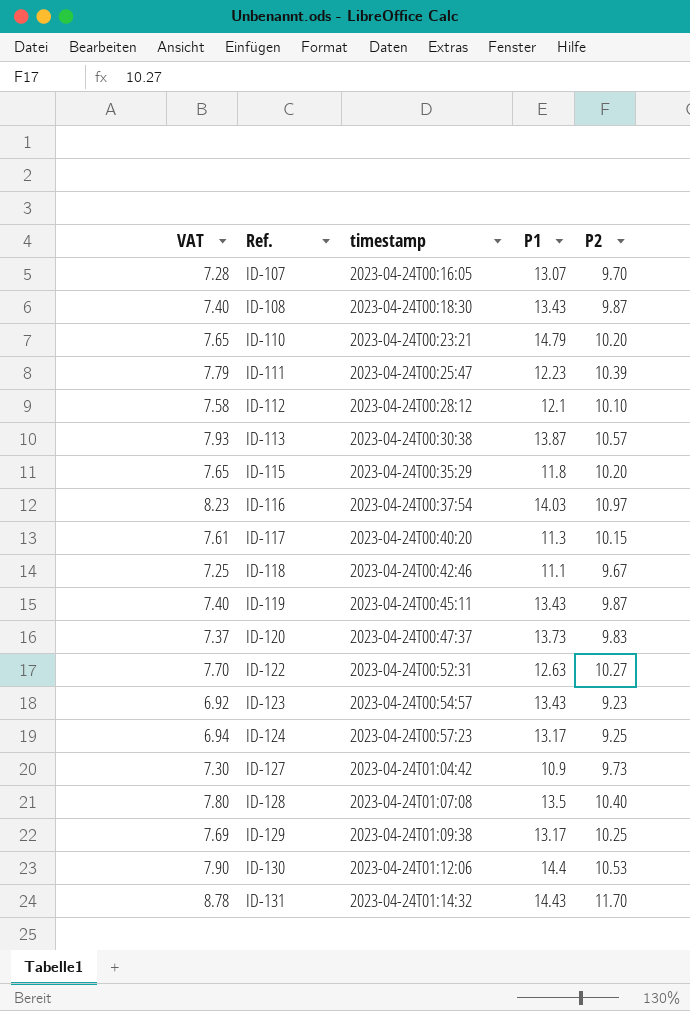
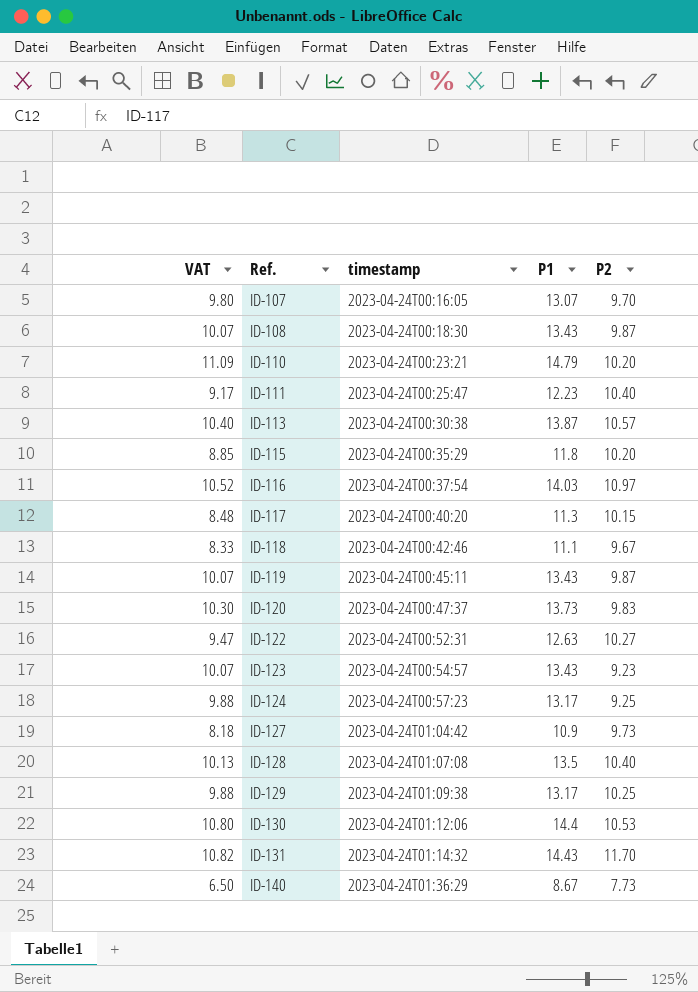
column VAT | formula: [P2] * 0.75 -> [P1] * 0.75
row ID-112: 7.58 | 2023-04-24T00:28:12 | 12.1 | 10.10 -> none
ID-111 | P2: 10.39 -> 10.40
row ID-140: none -> 6.50 | 2023-04-24T01:36:29 | 8.67 | 7.73

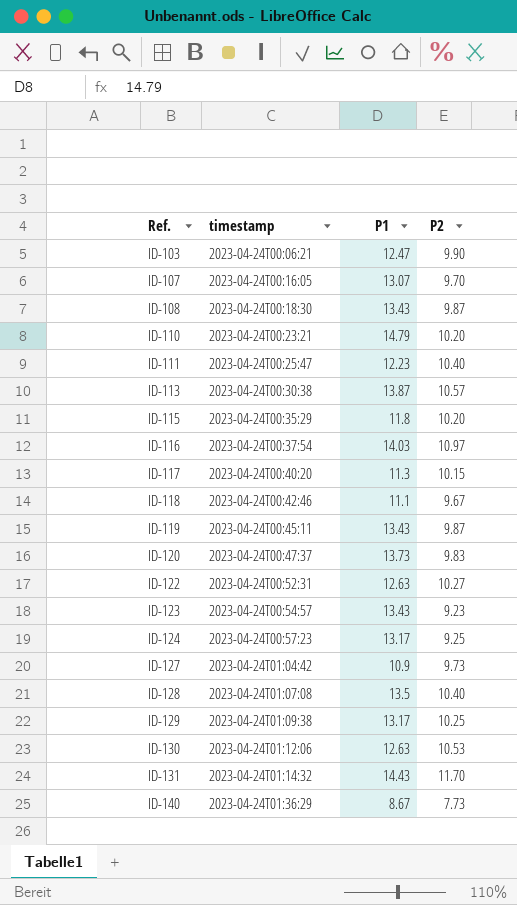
column VAT | formula: [P1] * 0.75 -> none
row ID-103: none -> 2023-04-24T00:06:21 | 12.47 | 9.90
ID-130 | P1: 14.4 -> 12.63

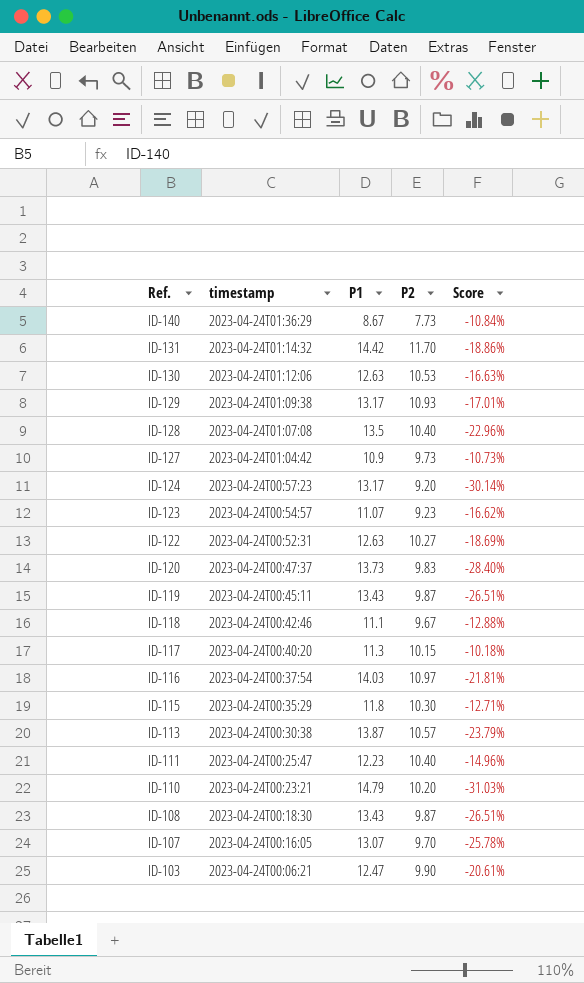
row order: Ref. ascending -> Ref. descending
column Score | formula: none -> ([P2] - [P1]) / [P1]
ID-131 | P1: 14.43 -> 14.42
ID-129 | P2: 10.25 -> 10.93
ID-124 | P2: 9.25 -> 9.20
ID-123 | P1: 13.43 -> 11.07
ID-115 | P2: 10.20 -> 10.30

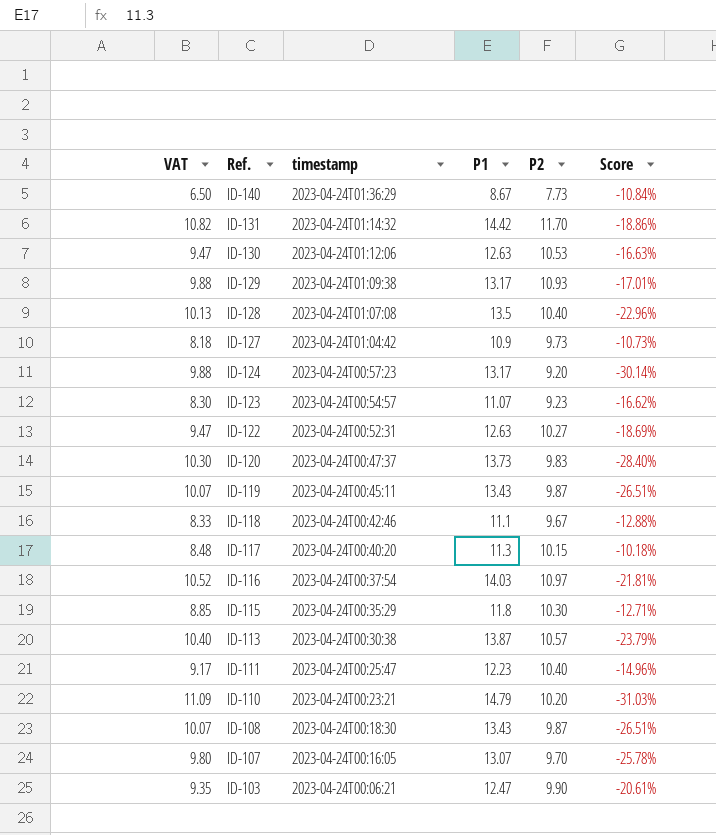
column VAT | formula: none -> [P1] * 0.75

